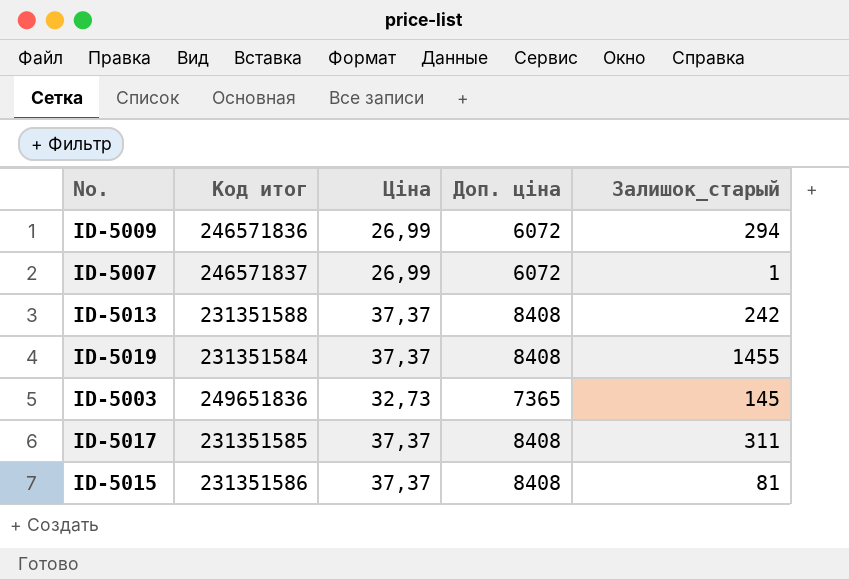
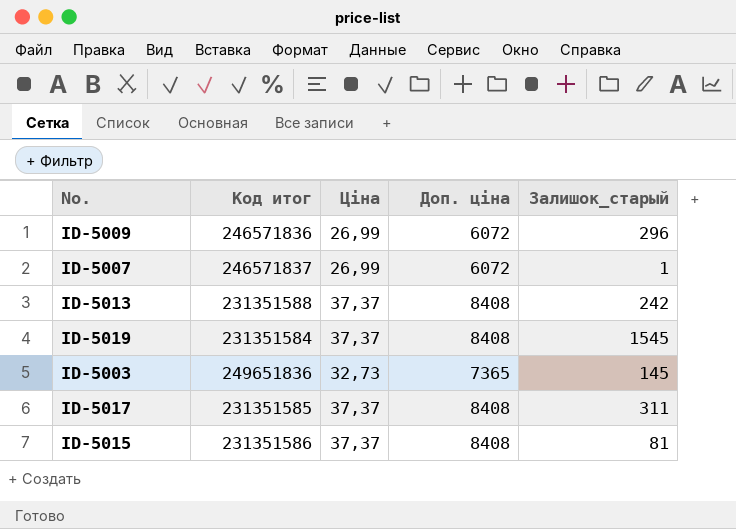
ID-5009 | Залишок_старый: 294 -> 296
ID-5019 | Залишок_старый: 1455 -> 1545

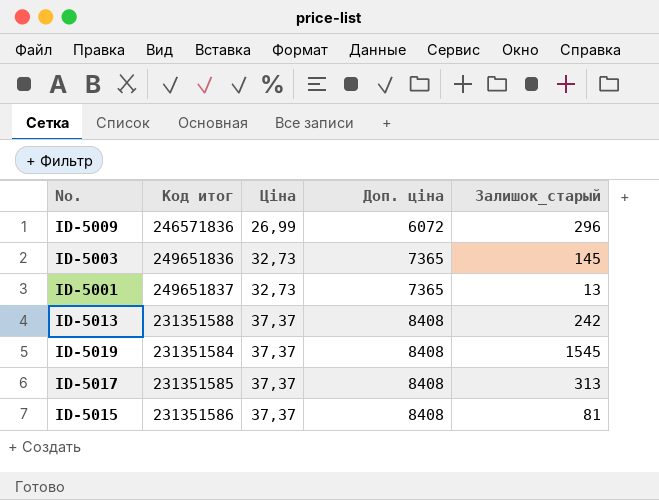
row order: none -> Ціна ascending
row ID-5007: 246571837 | 26,99 | 6072 | 1 -> none
row ID-5001: none -> 249651837 | 32,73 | 7365 | 13
ID-5017 | Залишок_старый: 311 -> 313

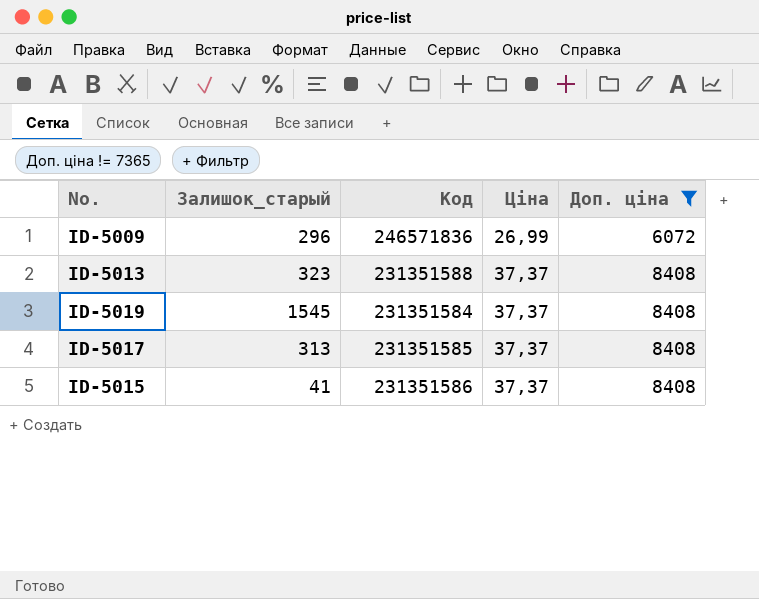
filter: none -> Доп. ціна != 7365
column Залишок_старый | position: 5 -> 2
column name: Код итог -> Код
ID-5013 | Залишок_старый: 242 -> 323
ID-5015 | Залишок_старый: 81 -> 41

